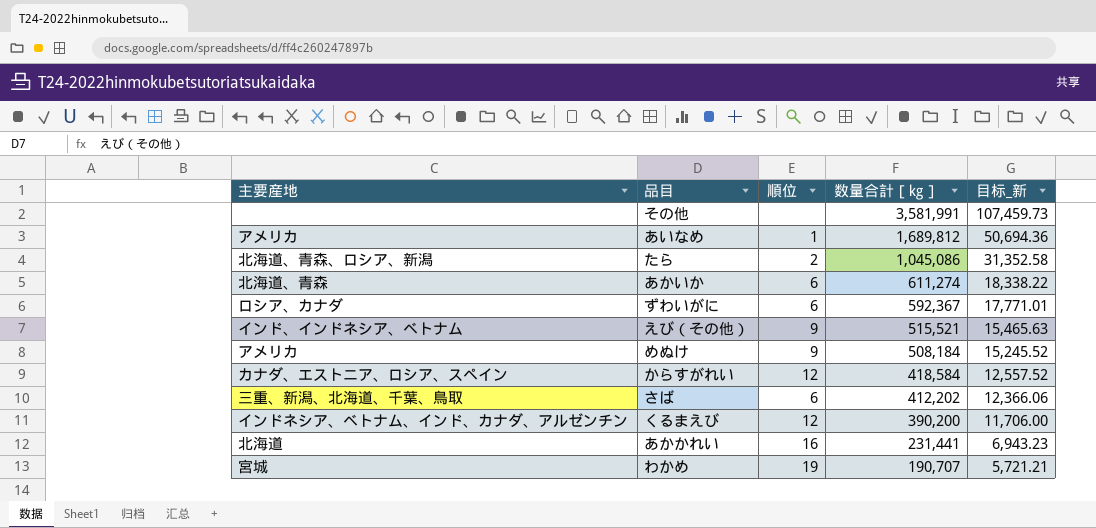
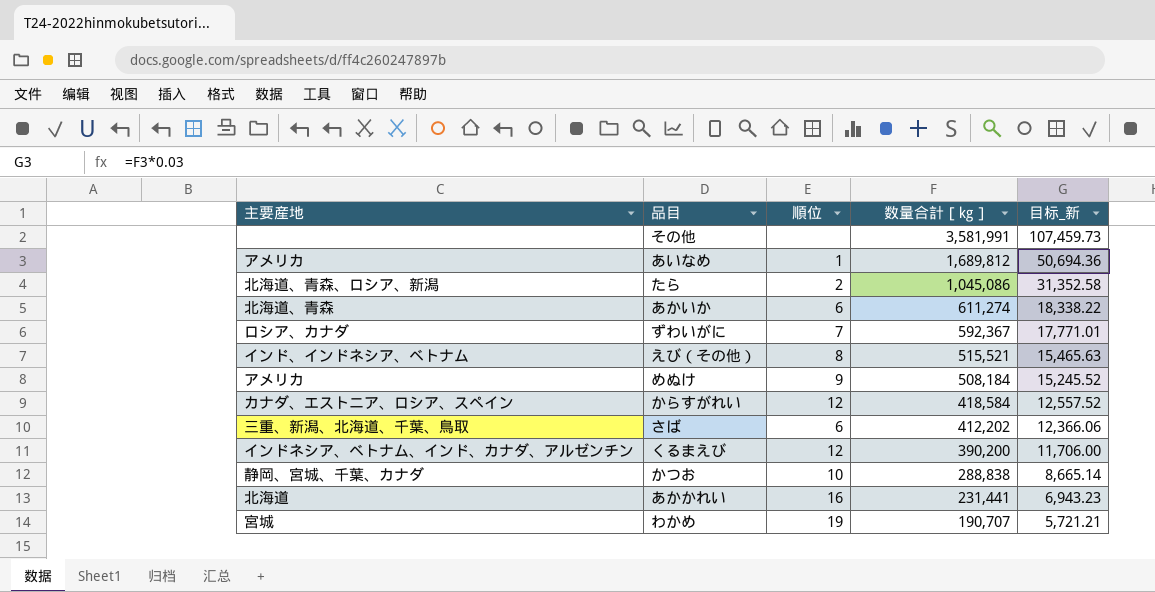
ずわいがに | 順位: 6 -> 7
えび（その他） | 順位: 9 -> 8
row かつお: none -> 静岡、宮城、千葉、カナダ | 10 | 288,838 | 8,665.14

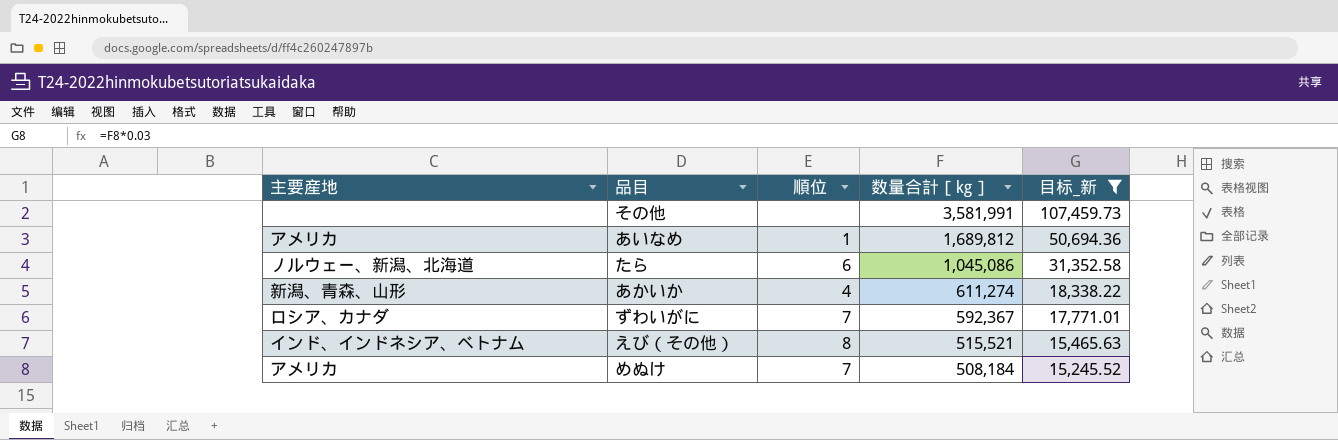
filter: none -> 目标_新 >= 15,245.52
たら | 主要産地: 北海道、青森、ロシア、新潟 -> ノルウェー、新潟、北海道
たら | 順位: 2 -> 6
あかいか | 主要産地: 北海道、青森 -> 新潟、青森、山形
あかいか | 順位: 6 -> 4
めぬけ | 順位: 9 -> 7

